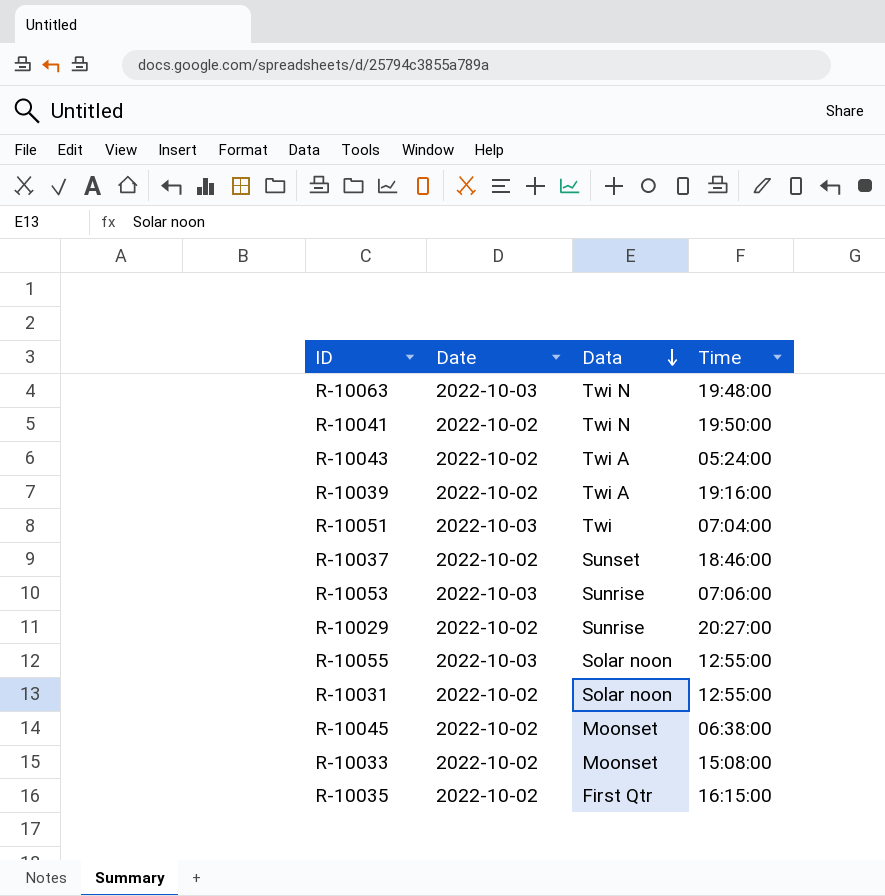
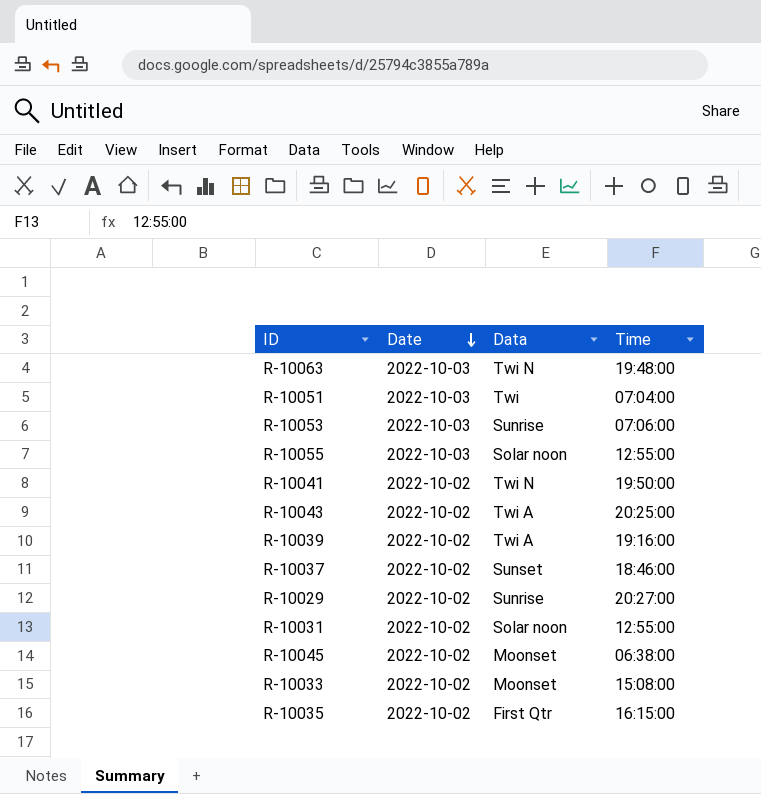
row order: Data descending -> Date descending
R-10043 | Time: 05:24:00 -> 20:25:00

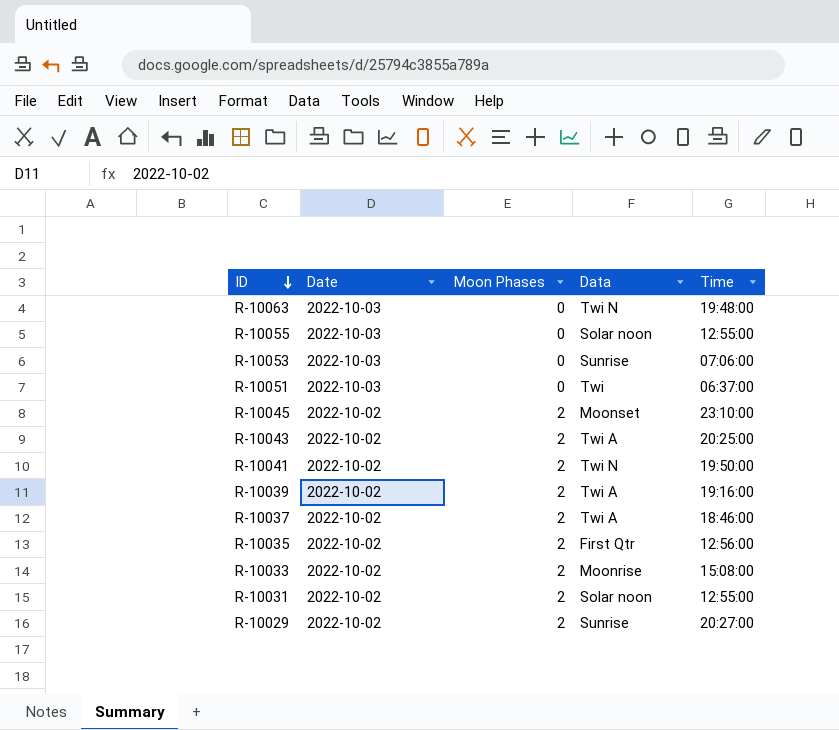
row order: Date descending -> ID descending
column Moon Phases | position: none -> 3
R-10051 | Time: 07:04:00 -> 06:37:00
R-10045 | Time: 06:38:00 -> 23:10:00
R-10037 | Data: Sunset -> Twi A
R-10035 | Time: 16:15:00 -> 12:56:00
R-10033 | Data: Moonset -> Moonrise

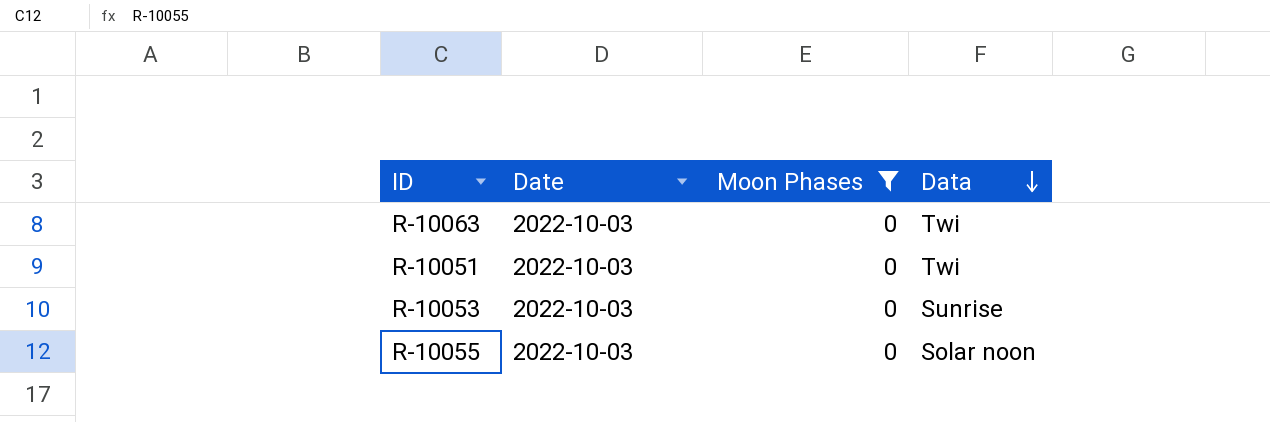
filter: none -> Moon Phases = 0
row order: ID descending -> Data descending
column Time | position: 5 -> none
R-10063 | Data: Twi N -> Twi

